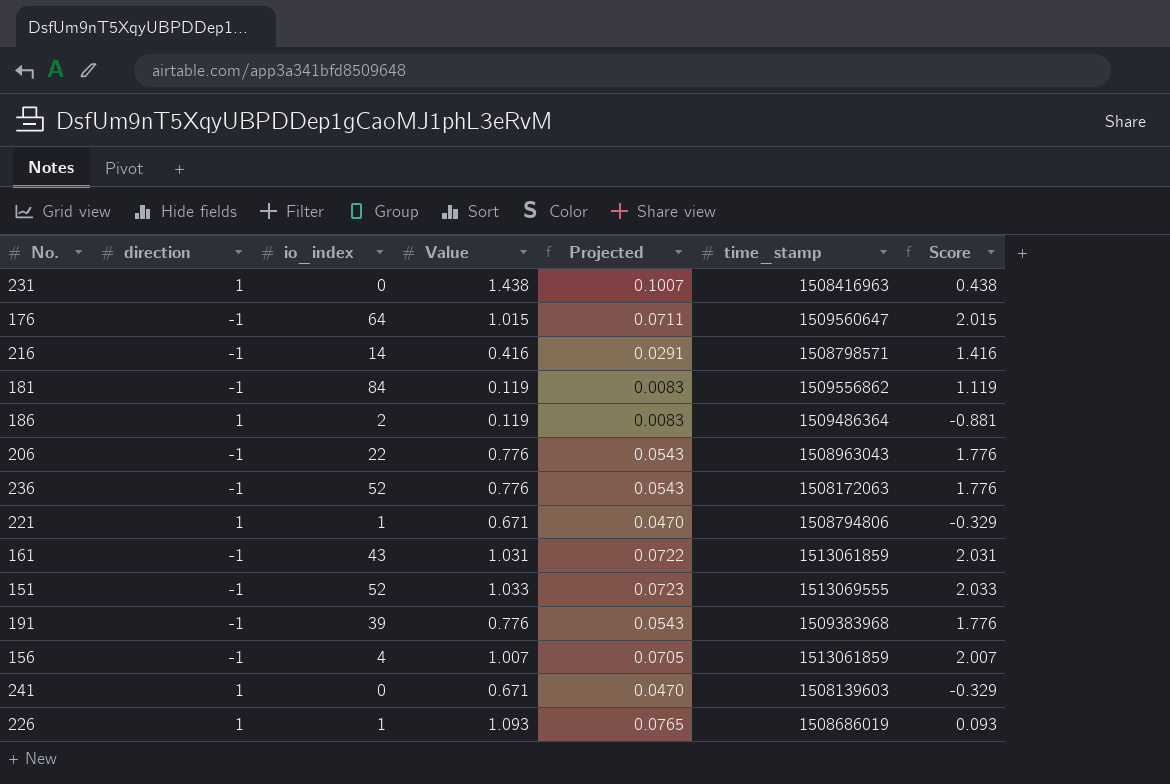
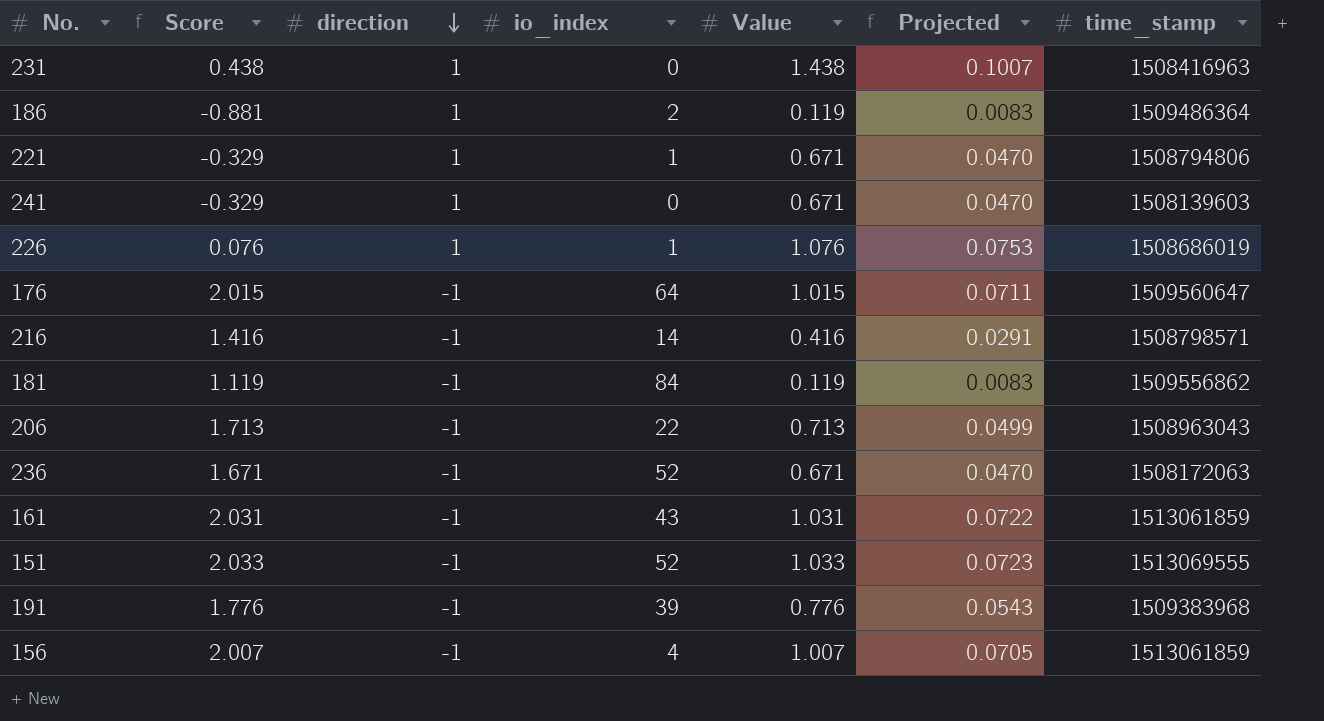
row order: none -> direction descending
column Score | position: 7 -> 2
226 | Score: 0.093 -> 0.076
226 | Value: 1.093 -> 1.076
226 | Projected: 0.0765 -> 0.0753
206 | Score: 1.776 -> 1.713
206 | Value: 0.776 -> 0.713
206 | Projected: 0.0543 -> 0.0499
236 | Score: 1.776 -> 1.671
236 | Value: 0.776 -> 0.671
236 | Projected: 0.0543 -> 0.0470

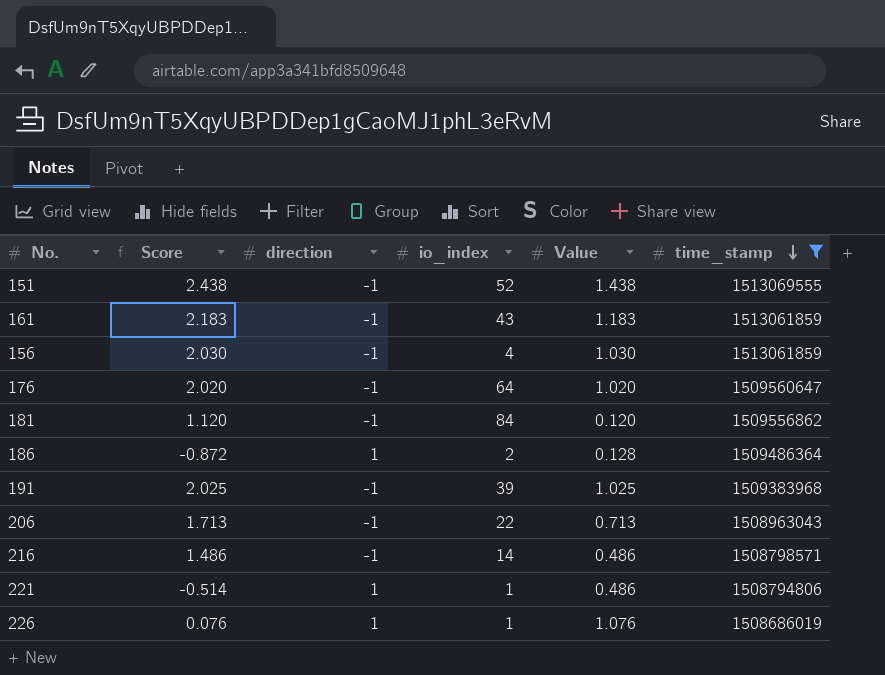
filter: none -> time_stamp >= 1508686019
row order: direction descending -> time_stamp descending
column Projected | formula: [Value] * 0.07 -> none
151 | Score: 2.033 -> 2.438
151 | Value: 1.033 -> 1.438
161 | Score: 2.031 -> 2.183
161 | Value: 1.031 -> 1.183
156 | Score: 2.007 -> 2.030
156 | Value: 1.007 -> 1.030
176 | Score: 2.015 -> 2.020
176 | Value: 1.015 -> 1.020
181 | Score: 1.119 -> 1.120
181 | Value: 0.119 -> 0.120
186 | Score: -0.881 -> -0.872
186 | Value: 0.119 -> 0.128
191 | Score: 1.776 -> 2.025
191 | Value: 0.776 -> 1.025
216 | Score: 1.416 -> 1.486
216 | Value: 0.416 -> 0.486
221 | Score: -0.329 -> -0.514
221 | Value: 0.671 -> 0.486

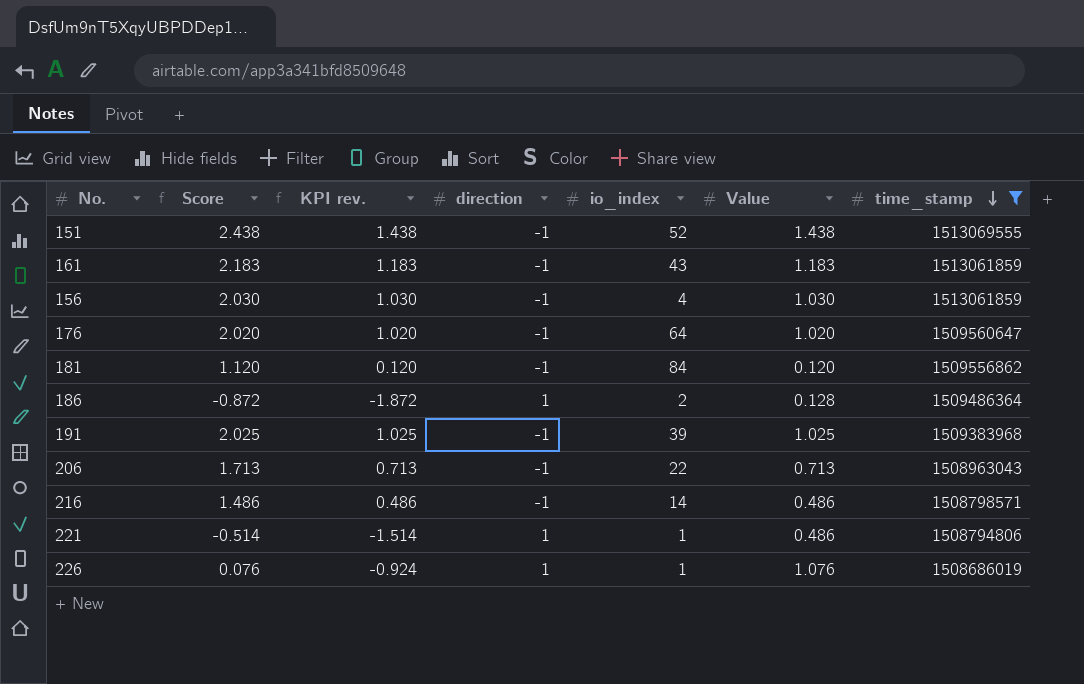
column KPI rev. | formula: none -> [Score] - 1

